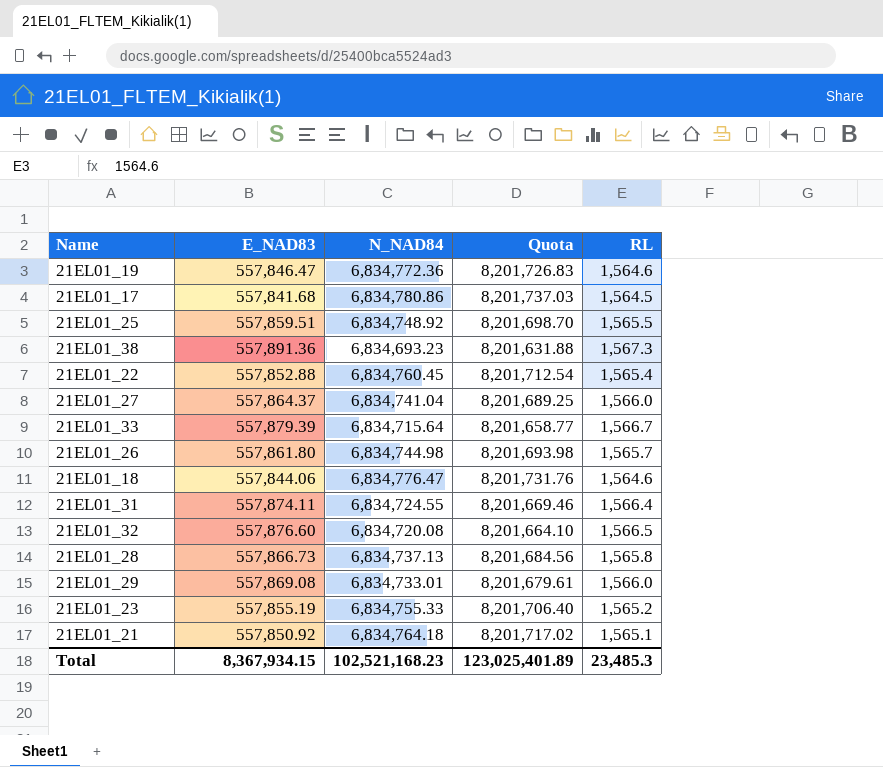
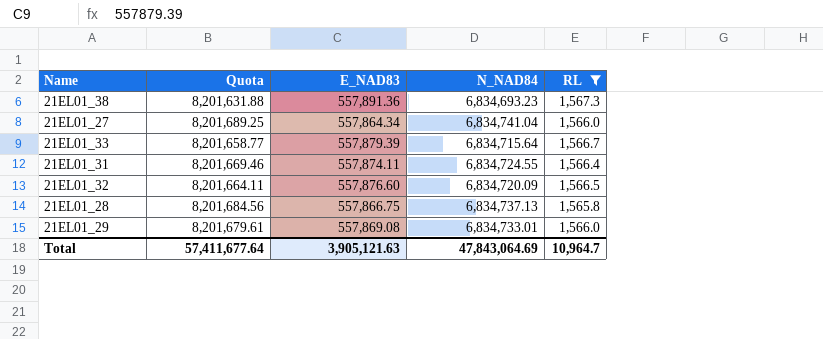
filter: none -> RL >= 1,565.8
column Quota | position: 4 -> 2
21EL01_27 | E_NAD83: 557,864.37 -> 557,864.34
21EL01_32 | Quota: 8,201,664.10 -> 8,201,664.11
21EL01_32 | N_NAD84: 6,834,720.08 -> 6,834,720.09
21EL01_28 | E_NAD83: 557,866.73 -> 557,866.75
Total | Quota: 123,025,401.89 -> 57,411,677.64
Total | E_NAD83: 8,367,934.15 -> 3,905,121.63
Total | N_NAD84: 102,521,168.23 -> 47,843,064.69
Total | RL: 23,485.3 -> 10,964.7

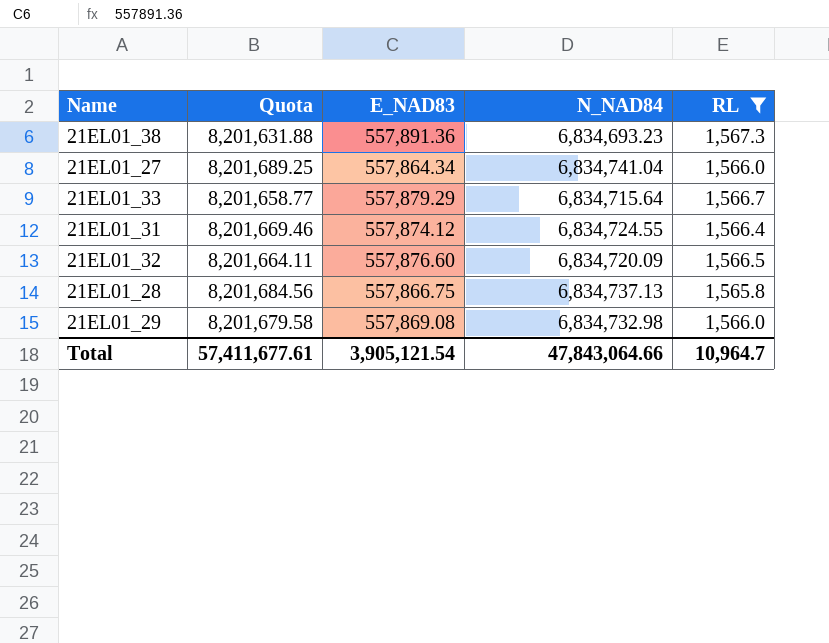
21EL01_33 | E_NAD83: 557,879.39 -> 557,879.29
21EL01_31 | E_NAD83: 557,874.11 -> 557,874.12
21EL01_29 | Quota: 8,201,679.61 -> 8,201,679.58
21EL01_29 | N_NAD84: 6,834,733.01 -> 6,834,732.98
Total | Quota: 57,411,677.64 -> 57,411,677.61
Total | E_NAD83: 3,905,121.63 -> 3,905,121.54
Total | N_NAD84: 47,843,064.69 -> 47,843,064.66

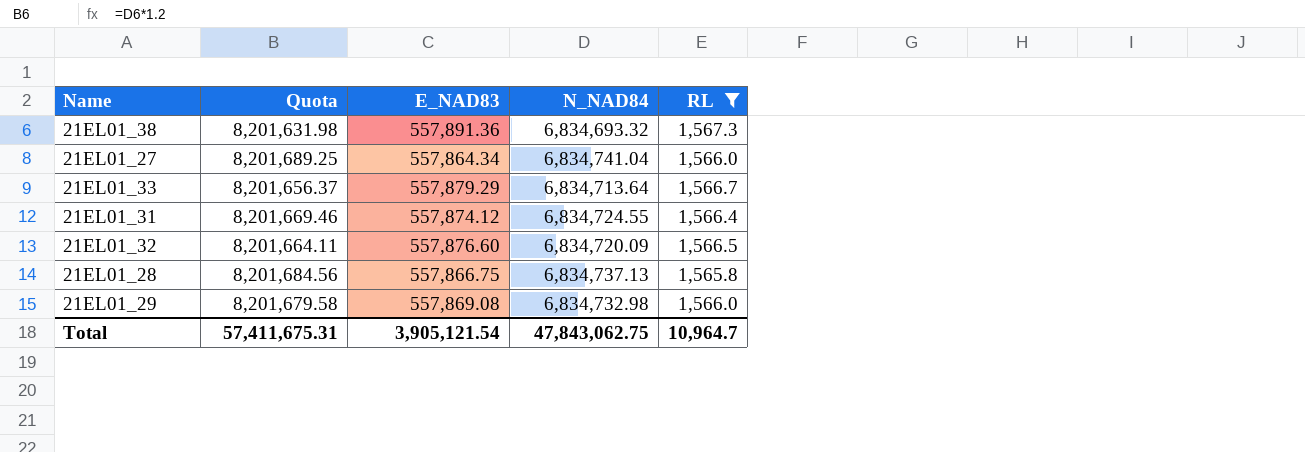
21EL01_38 | Quota: 8,201,631.88 -> 8,201,631.98
21EL01_38 | N_NAD84: 6,834,693.23 -> 6,834,693.32
21EL01_33 | Quota: 8,201,658.77 -> 8,201,656.37
21EL01_33 | N_NAD84: 6,834,715.64 -> 6,834,713.64
Total | Quota: 57,411,677.61 -> 57,411,675.31
Total | N_NAD84: 47,843,064.66 -> 47,843,062.75

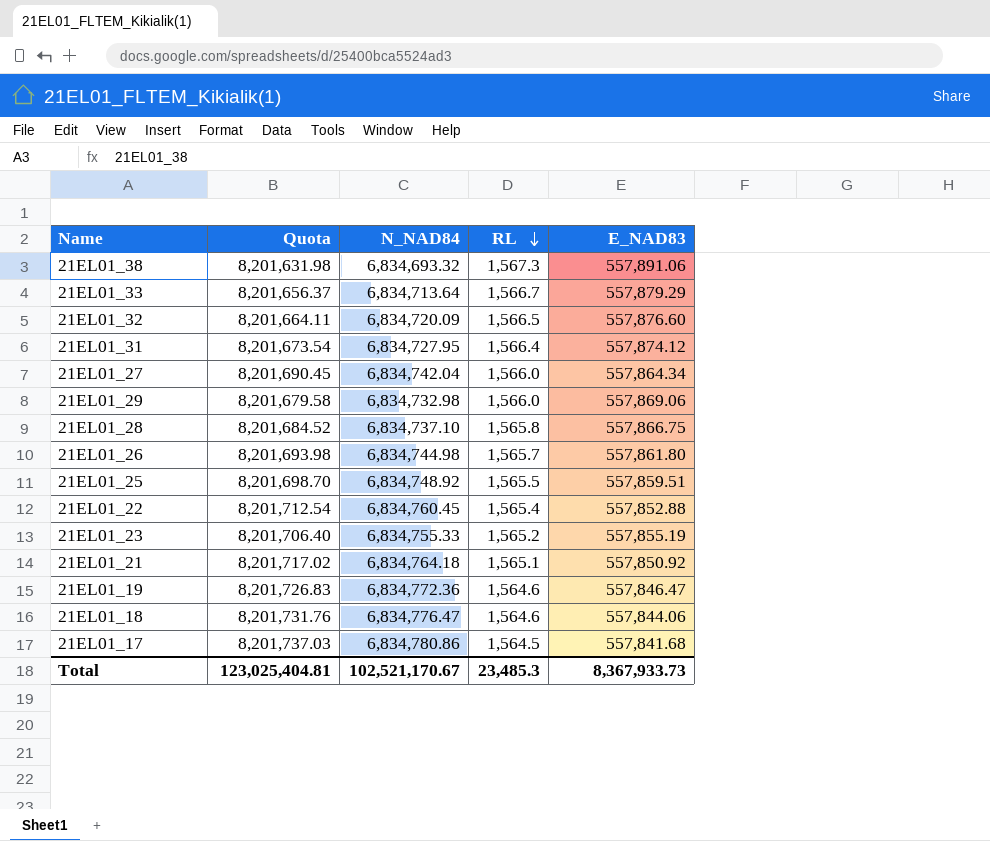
filter: RL >= 1,565.8 -> none
row order: none -> RL descending
column E_NAD83 | position: 3 -> 5
21EL01_38 | E_NAD83: 557,891.36 -> 557,891.06
21EL01_31 | Quota: 8,201,669.46 -> 8,201,673.54
21EL01_31 | N_NAD84: 6,834,724.55 -> 6,834,727.95
21EL01_27 | Quota: 8,201,689.25 -> 8,201,690.45
21EL01_27 | N_NAD84: 6,834,741.04 -> 6,834,742.04
21EL01_29 | E_NAD83: 557,869.08 -> 557,869.06
21EL01_28 | Quota: 8,201,684.56 -> 8,201,684.52
21EL01_28 | N_NAD84: 6,834,737.13 -> 6,834,737.10
Total | Quota: 57,411,675.31 -> 123,025,404.81
Total | N_NAD84: 47,843,062.75 -> 102,521,170.67
Total | RL: 10,964.7 -> 23,485.3
Total | E_NAD83: 3,905,121.54 -> 8,367,933.73

